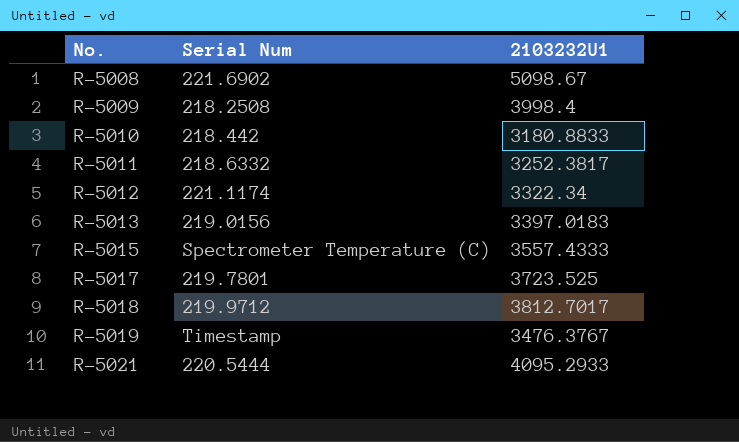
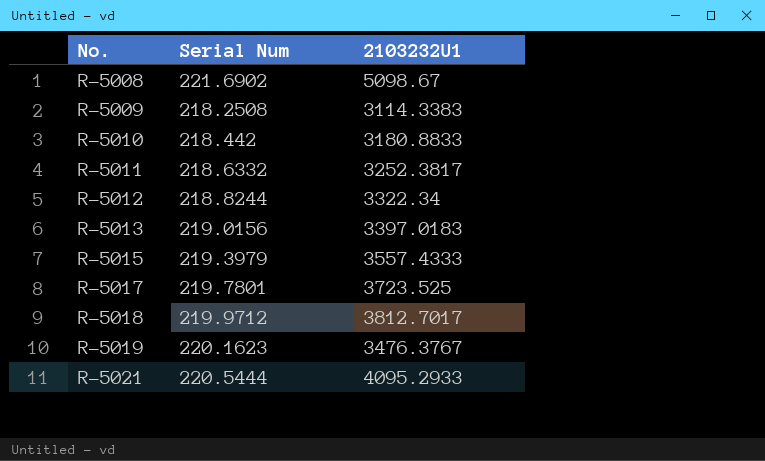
R-5009 | 2103232U1: 3998.4 -> 3114.3383
R-5012 | Serial Num: 221.1174 -> 218.8244
R-5015 | Serial Num: Spectrometer Temperature (C) -> 219.3979
R-5019 | Serial Num: Timestamp -> 220.1623

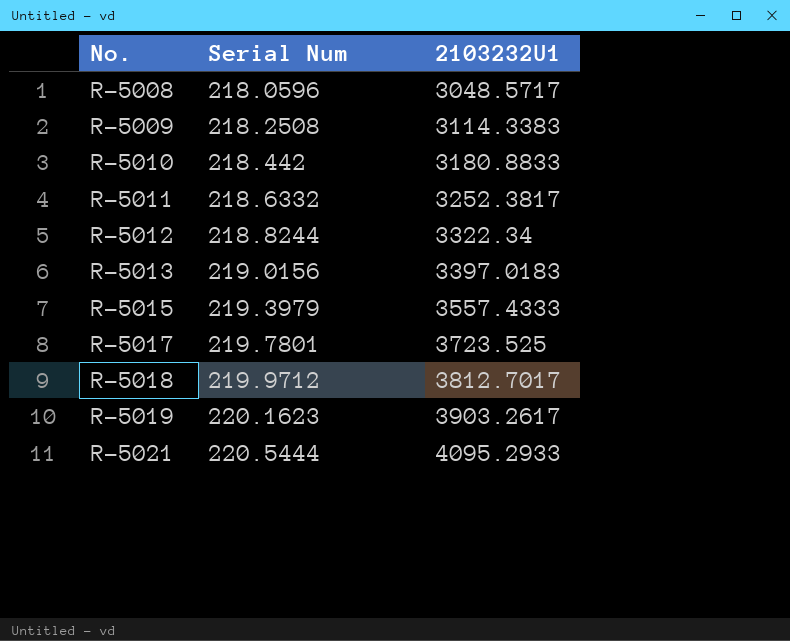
R-5008 | Serial Num: 221.6902 -> 218.0596
R-5008 | 2103232U1: 5098.67 -> 3048.5717
R-5019 | 2103232U1: 3476.3767 -> 3903.2617

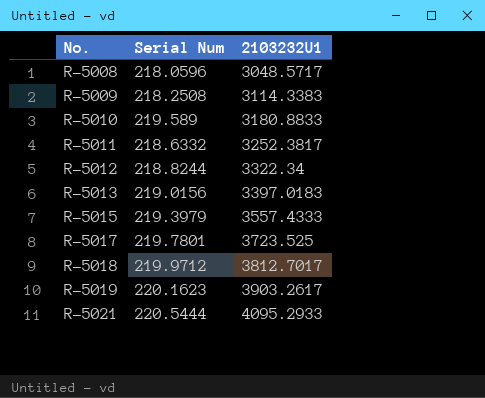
R-5010 | Serial Num: 218.442 -> 219.589

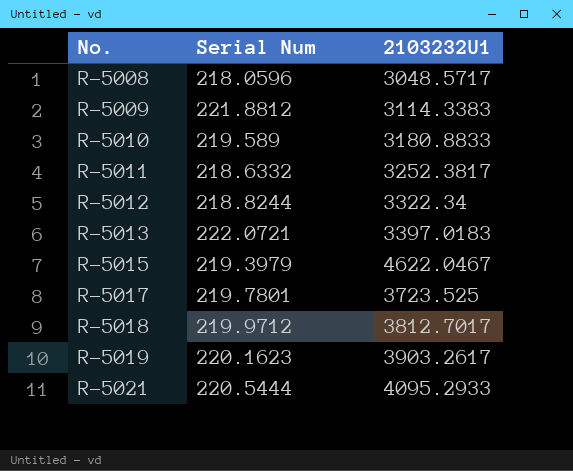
R-5009 | Serial Num: 218.2508 -> 221.8812
R-5013 | Serial Num: 219.0156 -> 222.0721
R-5015 | 2103232U1: 3557.4333 -> 4622.0467

